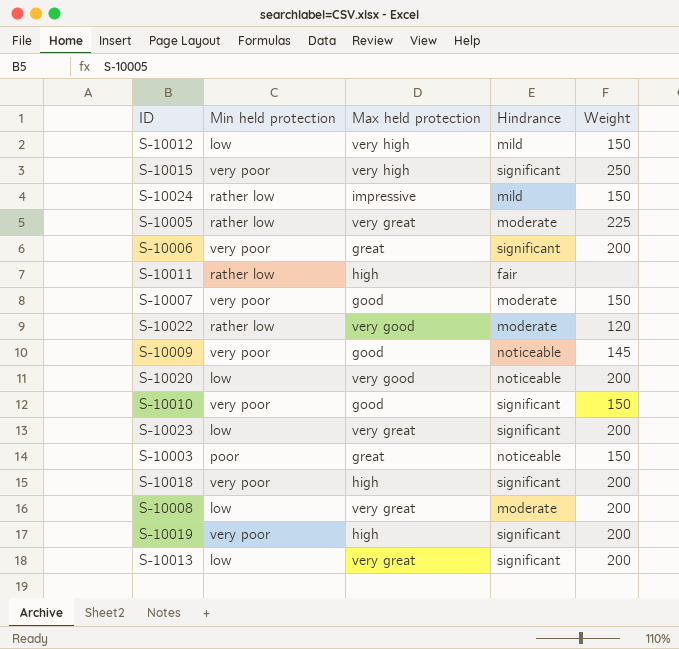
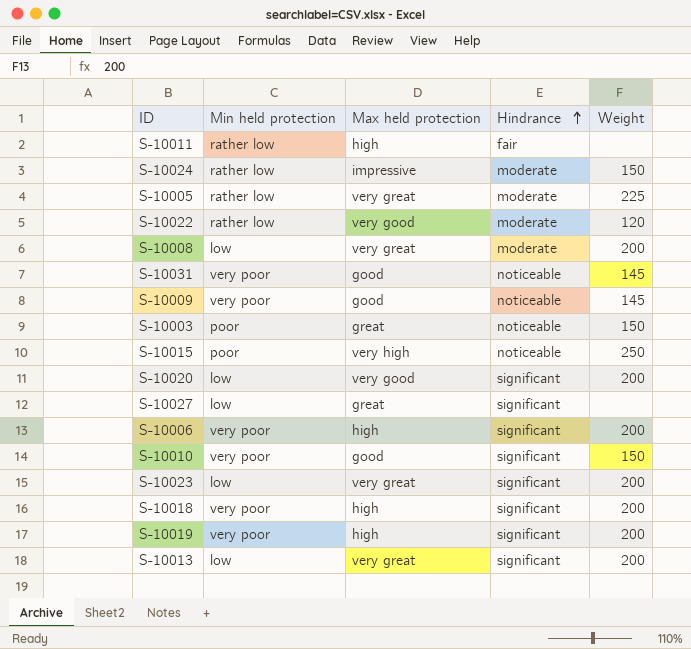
row order: none -> Hindrance ascending
row S-10012: low | very high | mild | 150 -> none
row S-10007: very poor | good | moderate | 150 -> none
S-10024 | Hindrance: mild -> moderate
row S-10031: none -> very poor | good | noticeable | 145
S-10015 | Min held protection: very poor -> poor
S-10015 | Hindrance: significant -> noticeable
S-10020 | Hindrance: noticeable -> significant
row S-10027: none -> low | great | significant | none
S-10006 | Max held protection: great -> high

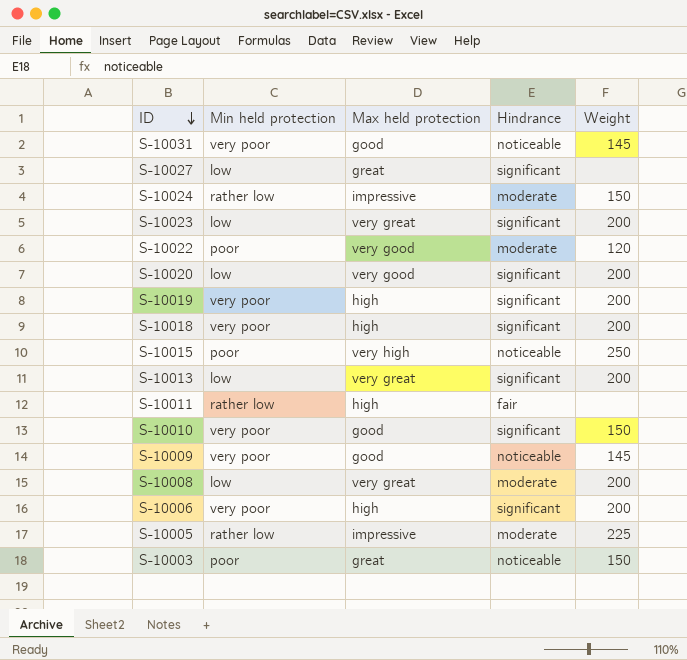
row order: Hindrance ascending -> ID descending
S-10022 | Min held protection: rather low -> poor
S-10005 | Max held protection: very great -> impressive

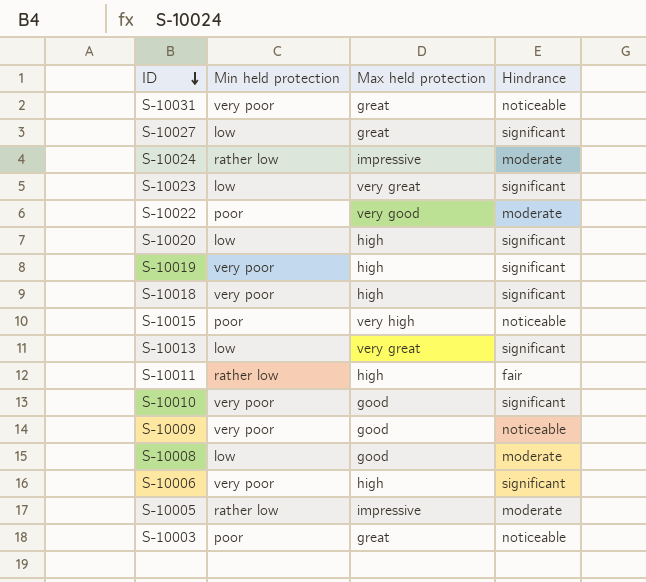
column Weight | position: 5 -> none
S-10031 | Max held protection: good -> great
S-10020 | Max held protection: very good -> high
S-10008 | Max held protection: very great -> good

